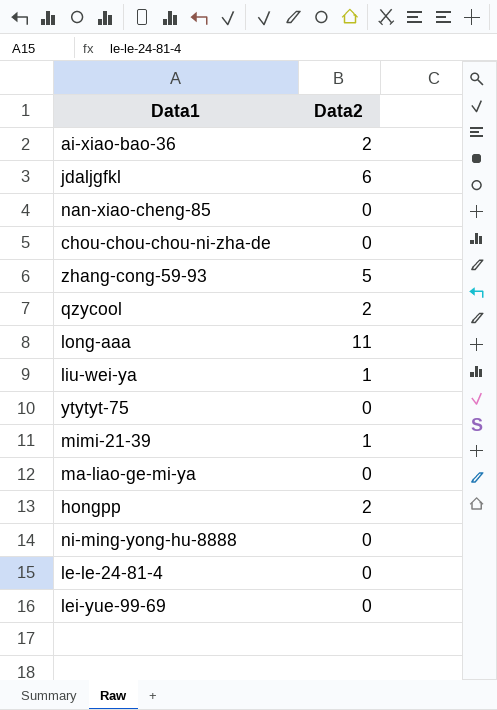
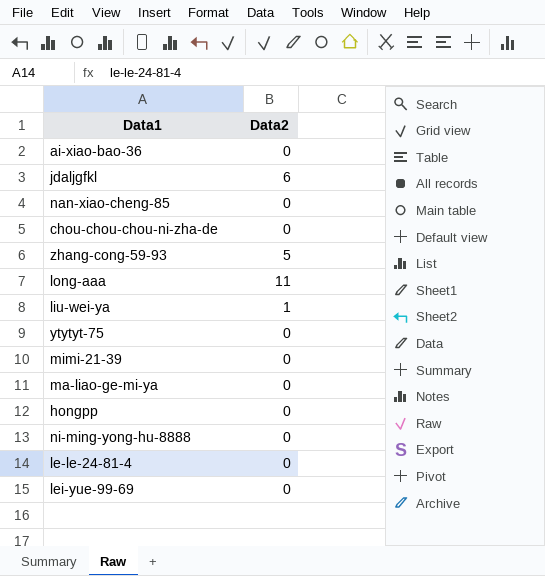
row qzycool: 2 -> none
ai-xiao-bao-36 | Data2: 2 -> 0
mimi-21-39 | Data2: 1 -> 0
hongpp | Data2: 2 -> 0

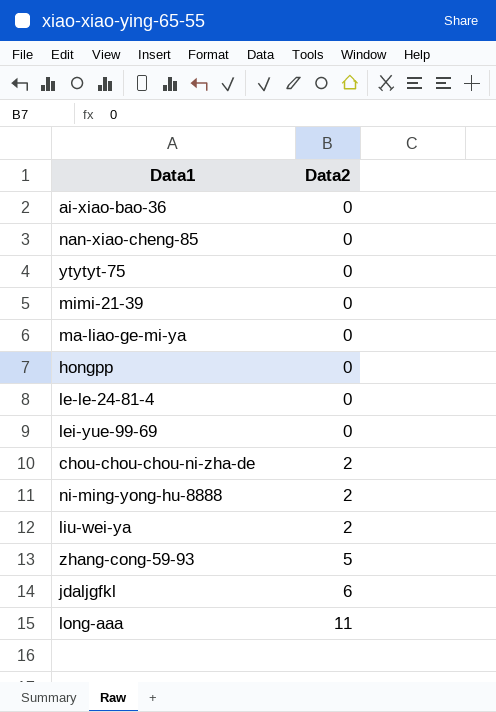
row order: none -> Data2 ascending
chou-chou-chou-ni-zha-de | Data2: 0 -> 2
ni-ming-yong-hu-8888 | Data2: 0 -> 2
liu-wei-ya | Data2: 1 -> 2

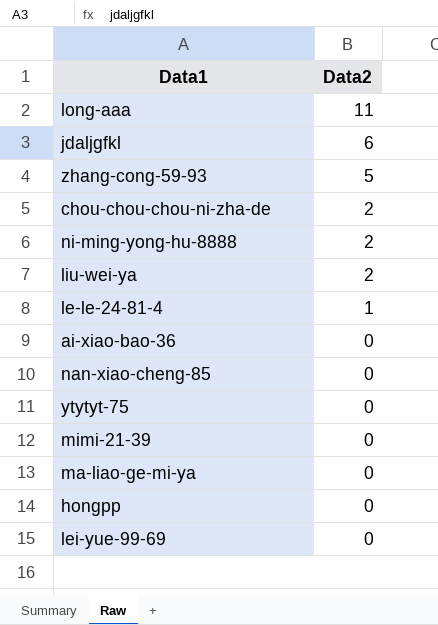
row order: Data2 ascending -> Data2 descending
le-le-24-81-4 | Data2: 0 -> 1

